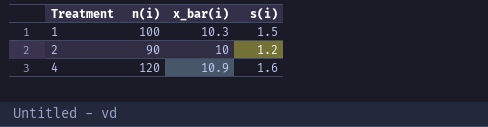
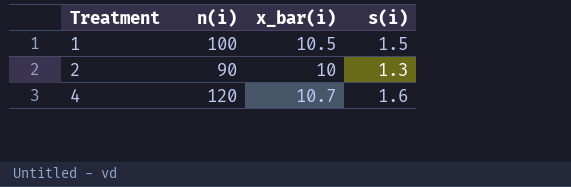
1 | x_bar(i): 10.3 -> 10.5
2 | s(i): 1.2 -> 1.3
4 | x_bar(i): 10.9 -> 10.7

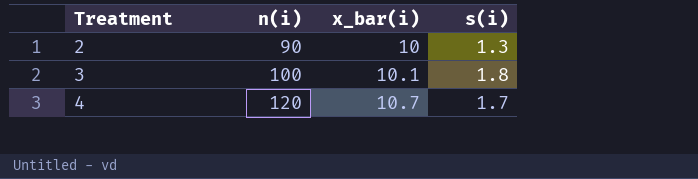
row 1: 100 | 10.5 | 1.5 -> none
row 3: none -> 100 | 10.1 | 1.8
4 | s(i): 1.6 -> 1.7

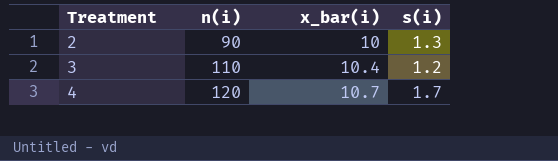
3 | n(i): 100 -> 110
3 | x_bar(i): 10.1 -> 10.4
3 | s(i): 1.8 -> 1.2

